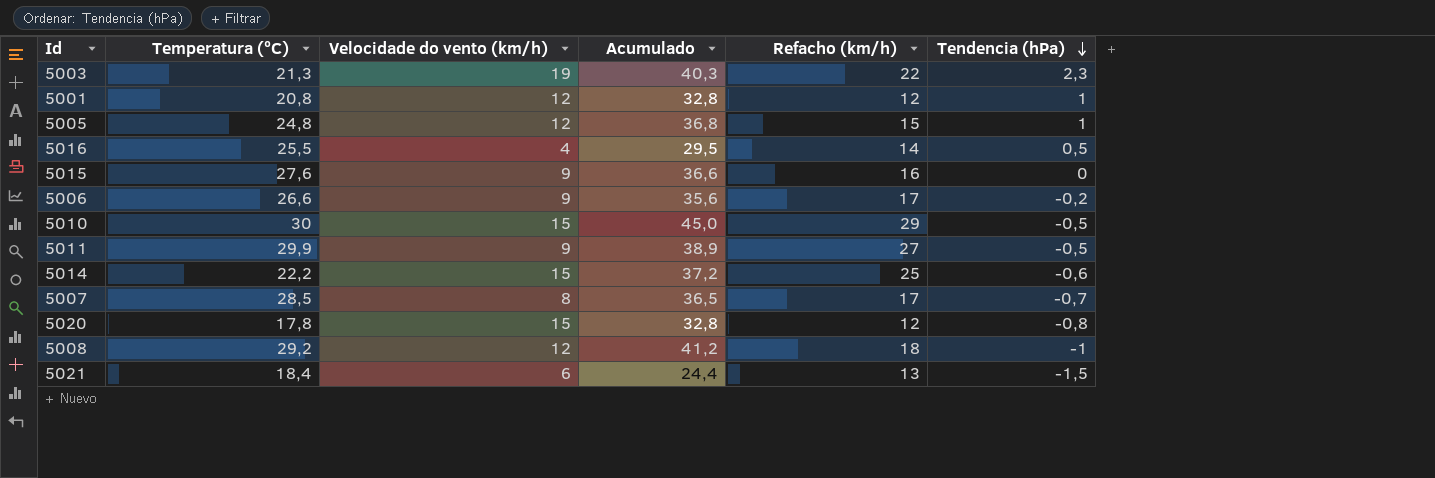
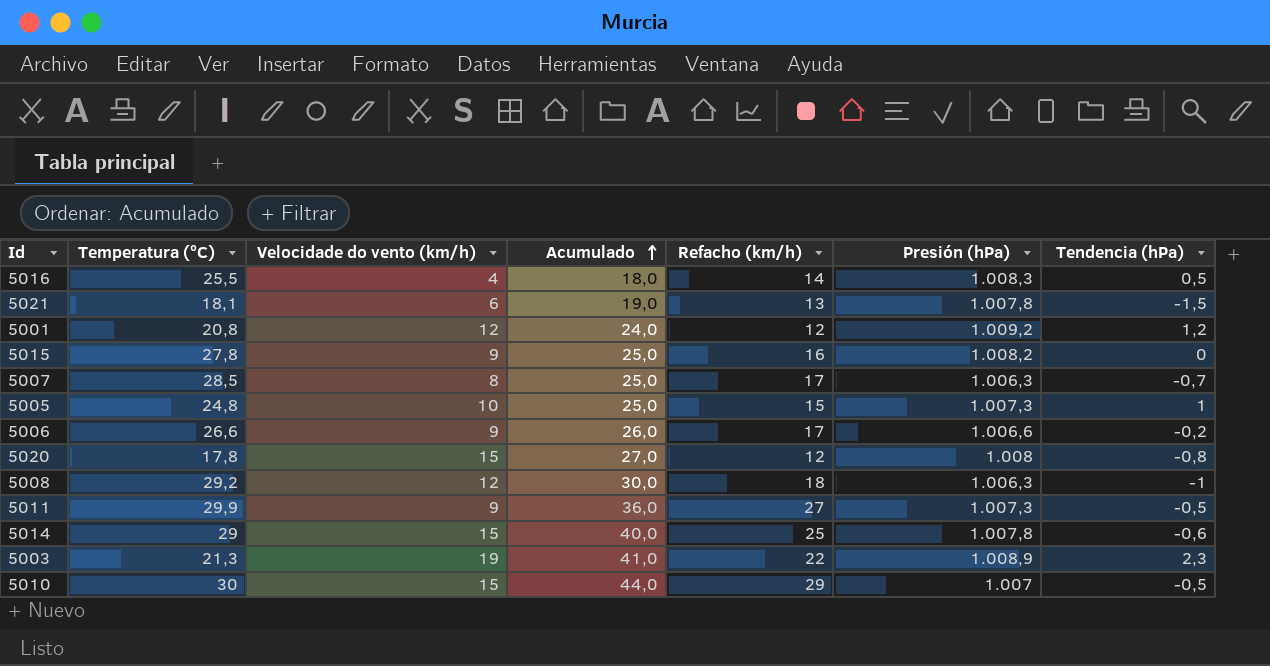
row order: Tendencia (hPa) descending -> Acumulado ascending
column Acumulado | formula: [Temperatura (ºC)] + [Velocidade do vento (km/h)] -> [Velocidade do vento (km/h)] + [Refacho (km/h)]
column Presión (hPa) | position: none -> 6
5021 | Temperatura (ºC): 18,4 -> 18,1
5001 | Tendencia (hPa): 1 -> 1,2
5015 | Temperatura (ºC): 27,6 -> 27,8
5005 | Velocidade do vento (km/h): 12 -> 10
5014 | Temperatura (ºC): 22,2 -> 29

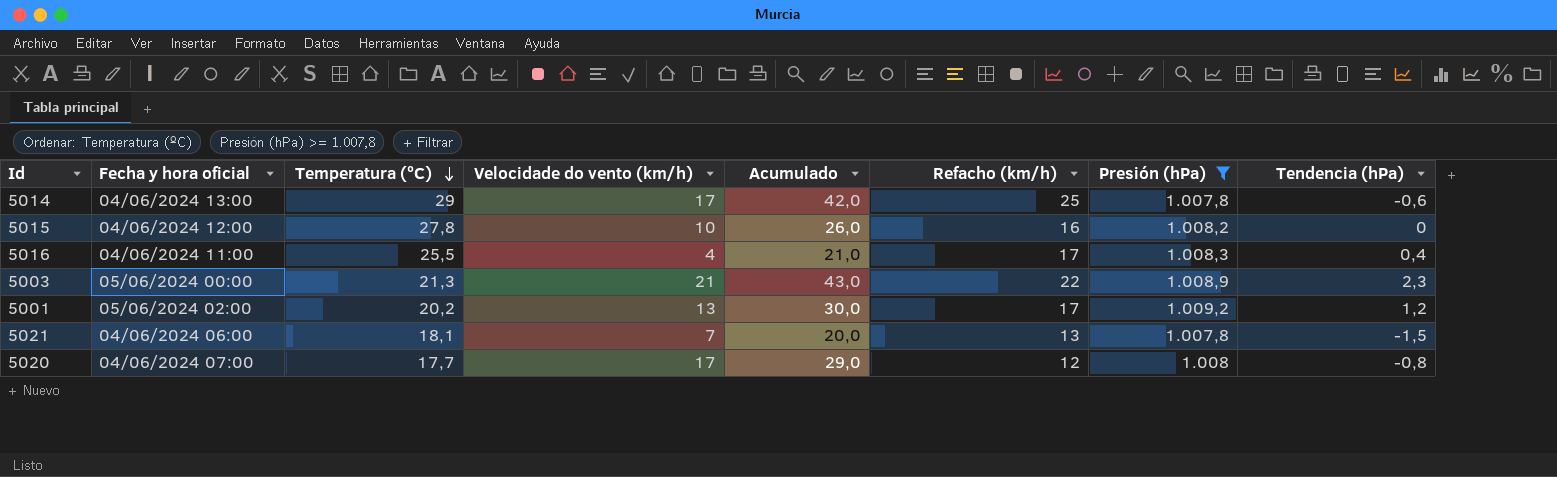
filter: none -> Presión (hPa) >= 1.007,8
row order: Acumulado ascending -> Temperatura (ºC) descending
column Fecha y hora oficial | position: none -> 2
5014 | Velocidade do vento (km/h): 15 -> 17
5014 | Acumulado: 40,0 -> 42,0
5015 | Velocidade do vento (km/h): 9 -> 10
5015 | Acumulado: 25,0 -> 26,0
5016 | Acumulado: 18,0 -> 21,0
5016 | Refacho (km/h): 14 -> 17
5016 | Tendencia (hPa): 0,5 -> 0,4
5003 | Velocidade do vento (km/h): 19 -> 21
5003 | Acumulado: 41,0 -> 43,0
5001 | Temperatura (ºC): 20,8 -> 20,2
5001 | Velocidade do vento (km/h): 12 -> 13
5001 | Acumulado: 24,0 -> 30,0
5001 | Refacho (km/h): 12 -> 17
5021 | Velocidade do vento (km/h): 6 -> 7
5021 | Acumulado: 19,0 -> 20,0
5020 | Temperatura (ºC): 17,8 -> 17,7
5020 | Velocidade do vento (km/h): 15 -> 17
5020 | Acumulado: 27,0 -> 29,0

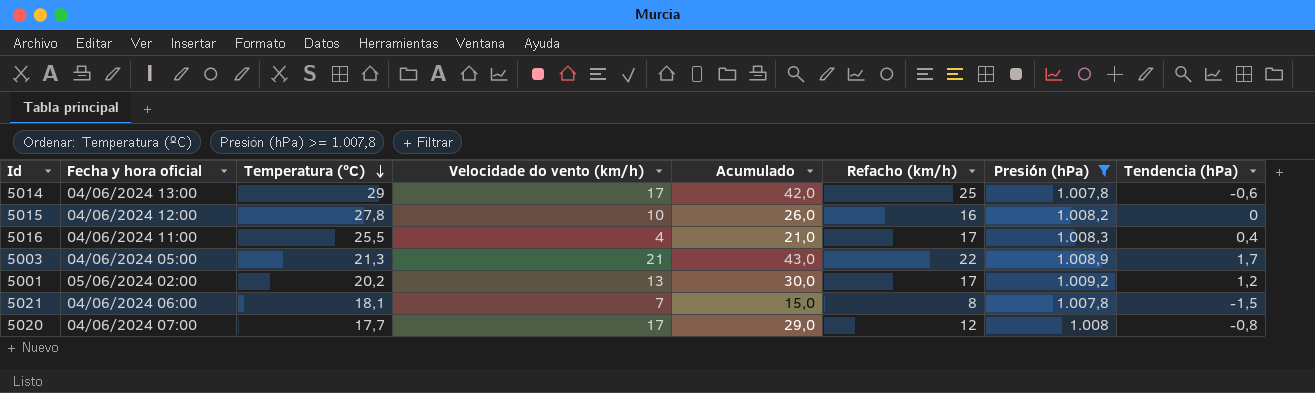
5003 | Fecha y hora oficial: 05/06/2024 00:00 -> 04/06/2024 05:00
5003 | Tendencia (hPa): 2,3 -> 1,7
5021 | Acumulado: 20,0 -> 15,0
5021 | Refacho (km/h): 13 -> 8

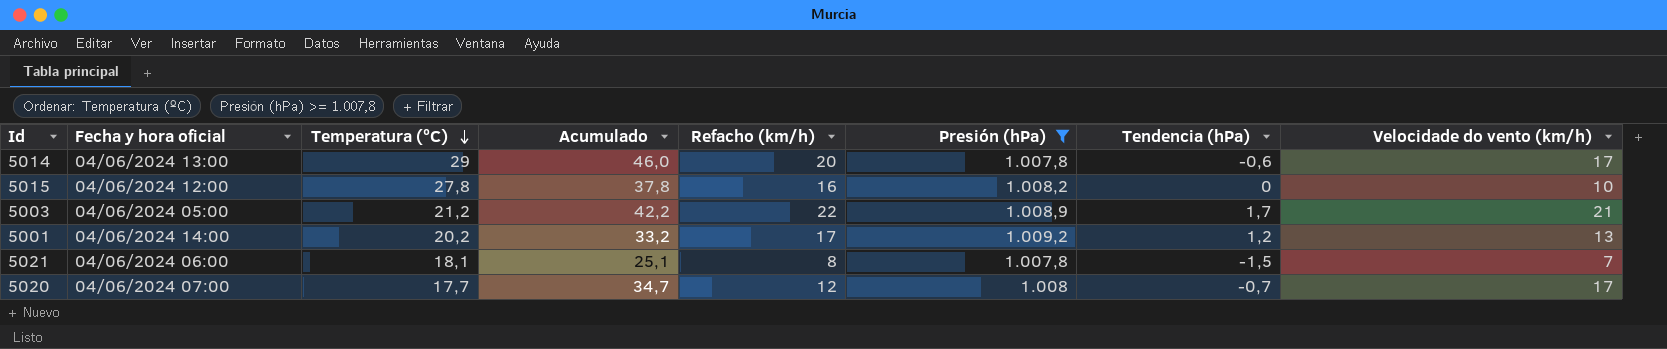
column Acumulado | formula: [Velocidade do vento (km/h)] + [Refacho (km/h)] -> [Temperatura (ºC)] + [Velocidade do vento (km/h)]
column Velocidade do vento (km/h) | position: 4 -> 8
row 5016: 04/06/2024 11:00 | 25,5 | 4 | 21,0 | 17 | 1.008,3 | 0,4 -> none
5014 | Refacho (km/h): 25 -> 20
5003 | Temperatura (ºC): 21,3 -> 21,2
5001 | Fecha y hora oficial: 05/06/2024 02:00 -> 04/06/2024 14:00
5020 | Tendencia (hPa): -0,8 -> -0,7

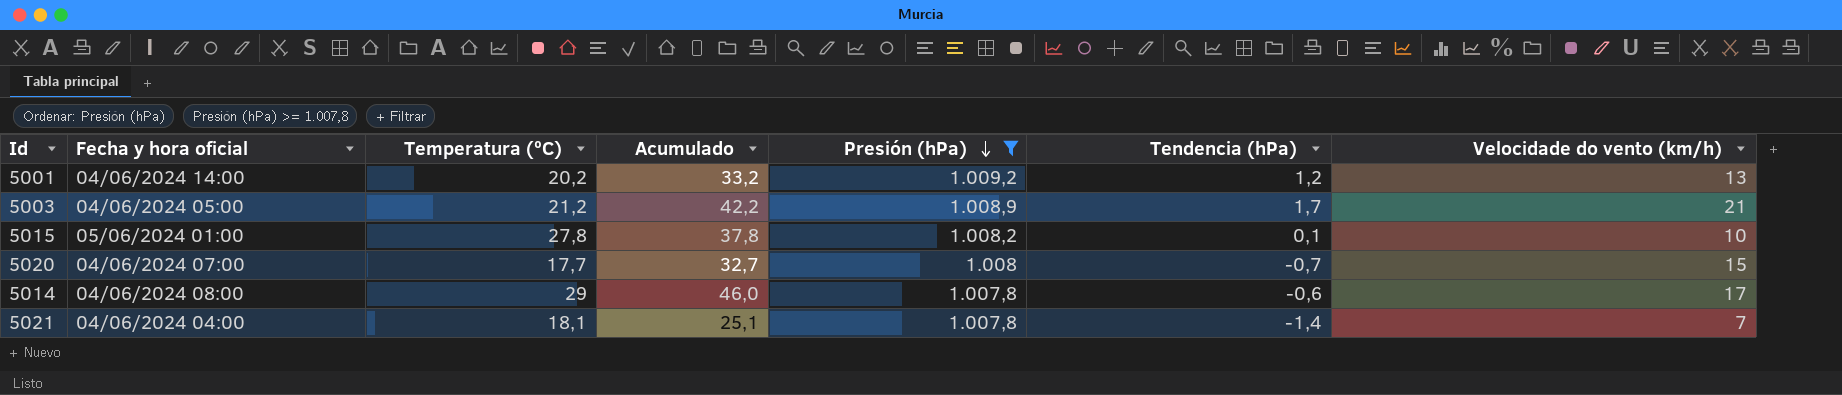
row order: Temperatura (ºC) descending -> Presión (hPa) descending
column Refacho (km/h) | position: 5 -> none
5015 | Fecha y hora oficial: 04/06/2024 12:00 -> 05/06/2024 01:00
5015 | Tendencia (hPa): 0 -> 0,1
5020 | Acumulado: 34,7 -> 32,7
5020 | Velocidade do vento (km/h): 17 -> 15
5014 | Fecha y hora oficial: 04/06/2024 13:00 -> 04/06/2024 08:00
5021 | Fecha y hora oficial: 04/06/2024 06:00 -> 04/06/2024 04:00
5021 | Tendencia (hPa): -1,5 -> -1,4

